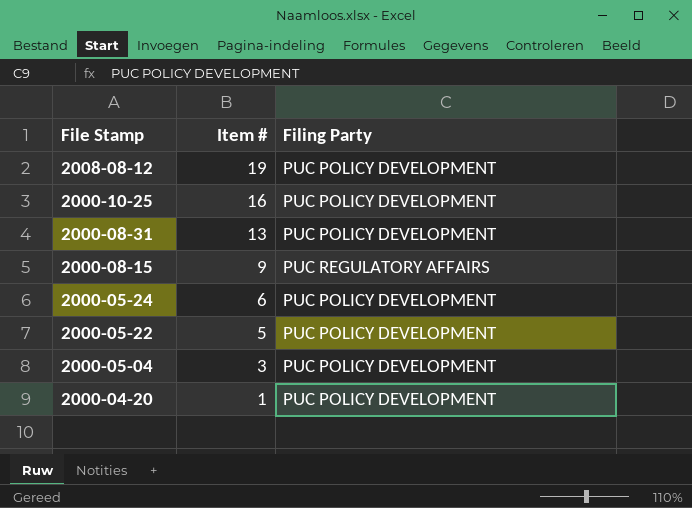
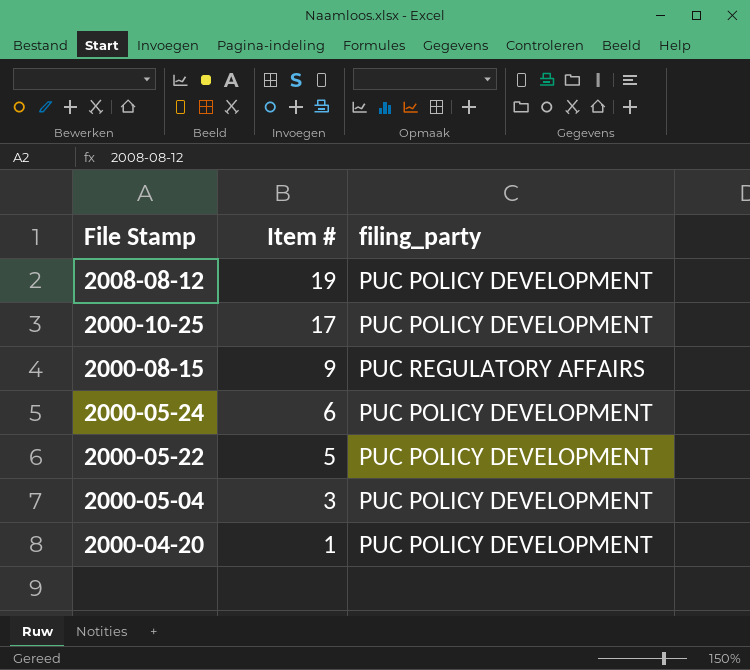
column name: Filing Party -> filing_party
row 2000-08-31: 13 | PUC POLICY DEVELOPMENT -> none
2000-10-25 | Item #: 16 -> 17

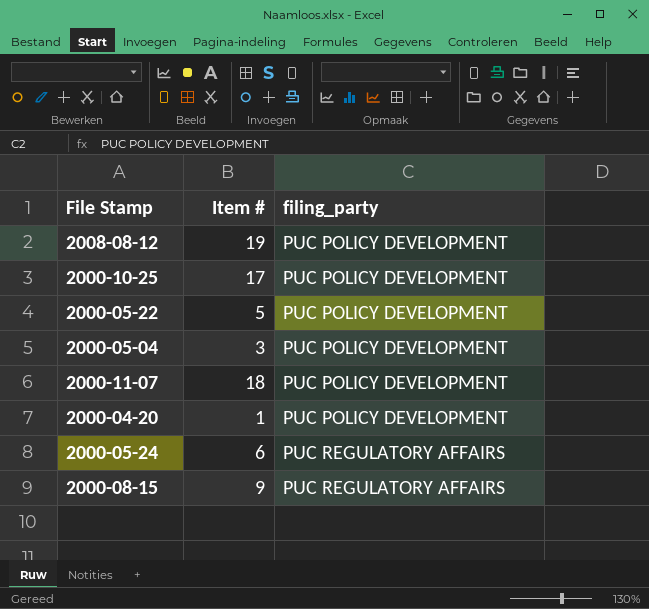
row order: File Stamp descending -> filing_party ascending
row 2000-11-07: none -> 18 | PUC POLICY DEVELOPMENT
2000-05-24 | filing_party: PUC POLICY DEVELOPMENT -> PUC REGULATORY AFFAIRS

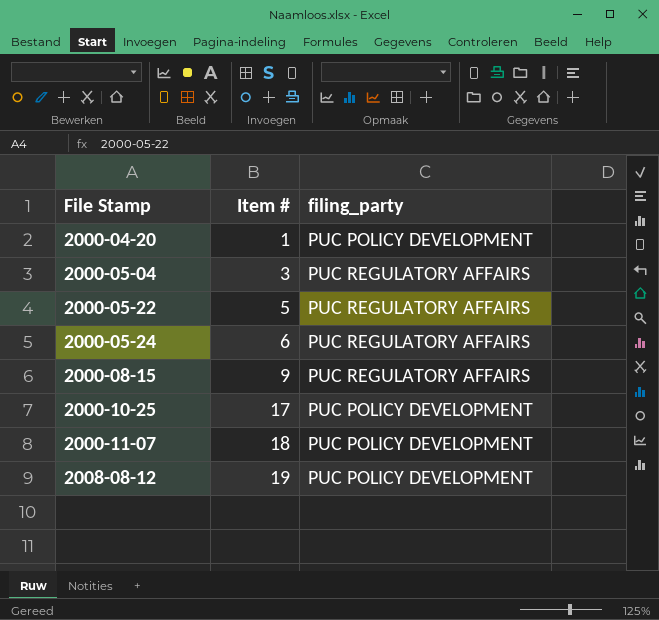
row order: filing_party ascending -> File Stamp ascending
2000-05-04 | filing_party: PUC POLICY DEVELOPMENT -> PUC REGULATORY AFFAIRS
2000-05-22 | filing_party: PUC POLICY DEVELOPMENT -> PUC REGULATORY AFFAIRS

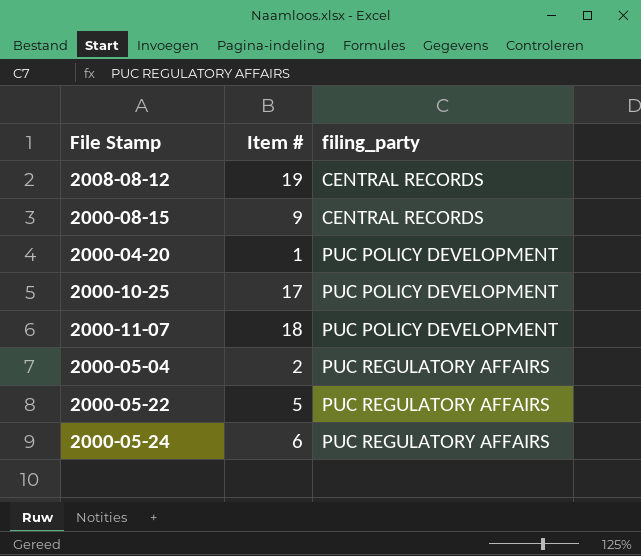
row order: File Stamp ascending -> filing_party ascending
2008-08-12 | filing_party: PUC POLICY DEVELOPMENT -> CENTRAL RECORDS
2000-08-15 | filing_party: PUC REGULATORY AFFAIRS -> CENTRAL RECORDS
2000-05-04 | Item #: 3 -> 2

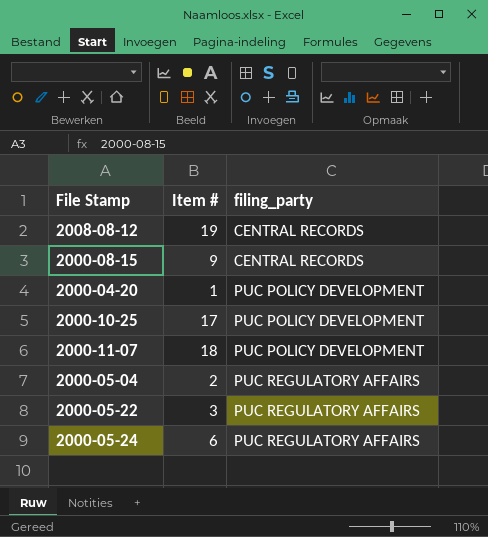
2000-05-22 | Item #: 5 -> 3

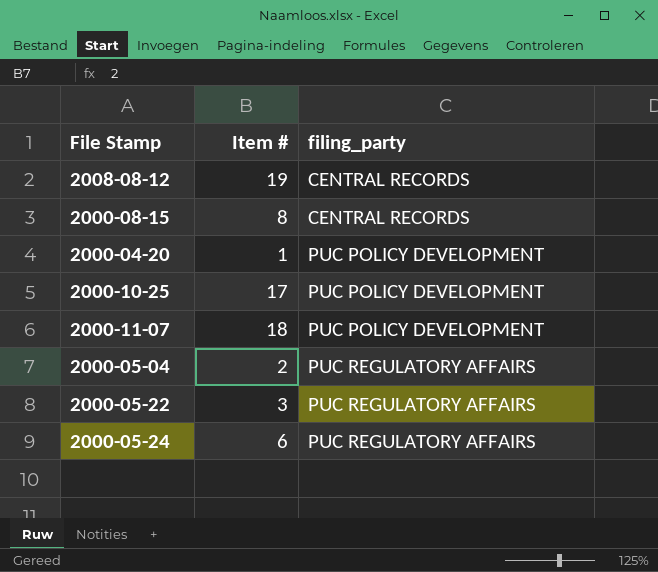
2000-08-15 | Item #: 9 -> 8

